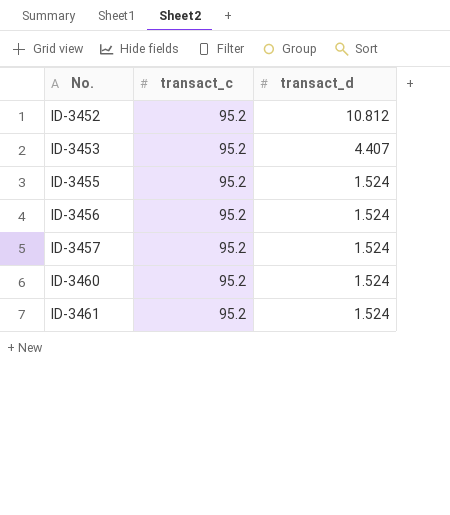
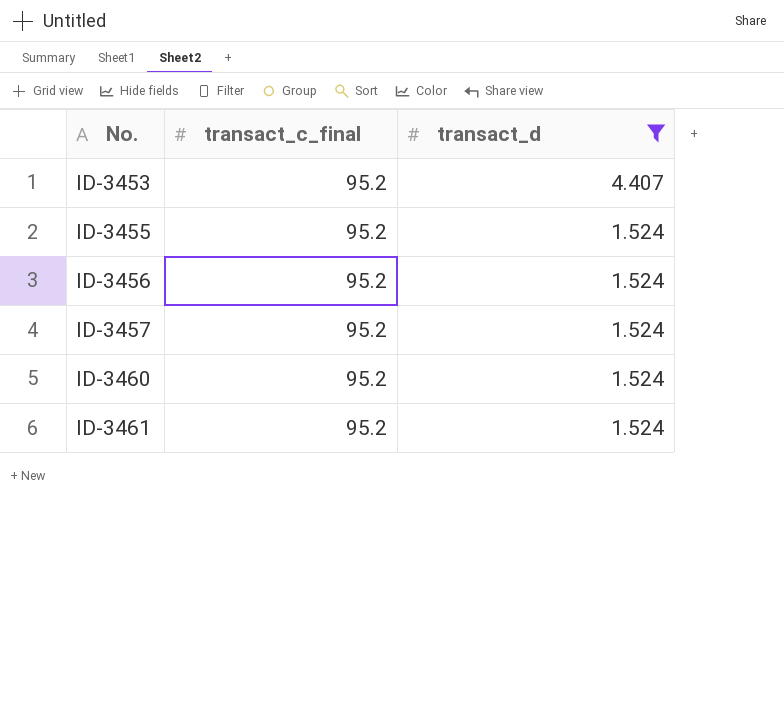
filter: none -> transact_d != 10.812
column name: transact_c -> transact_c_final

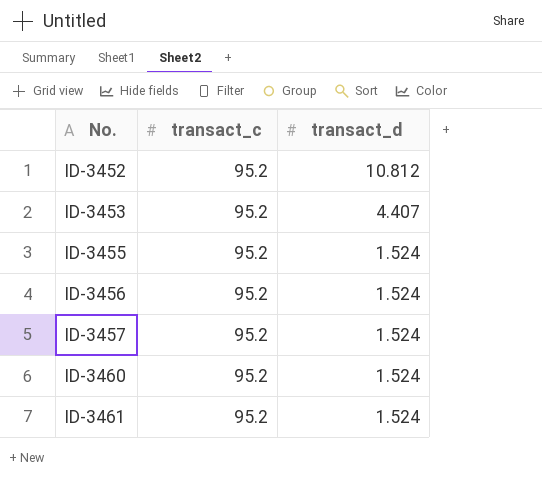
filter: transact_d != 10.812 -> none
column name: transact_c_final -> transact_c

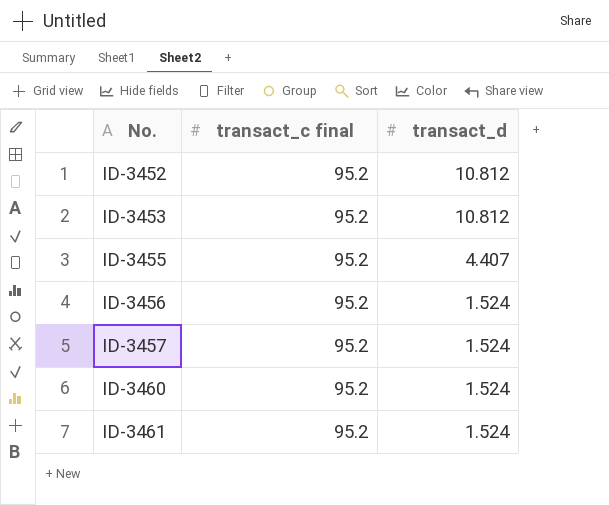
column name: transact_c -> transact_c final
ID-3453 | transact_d: 4.407 -> 10.812
ID-3455 | transact_d: 1.524 -> 4.407

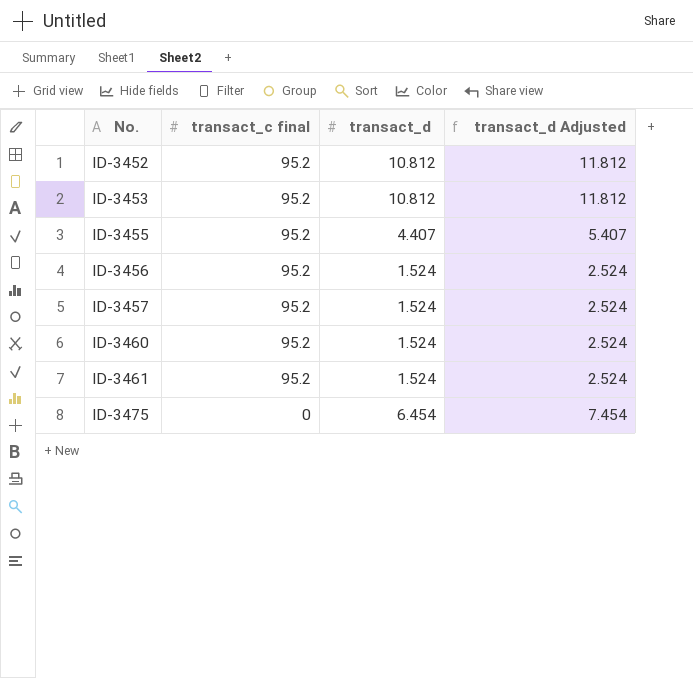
column transact_d Adjusted | formula: none -> [transact_d] + 1
row ID-3475: none -> 0 | 6.454 | 7.454

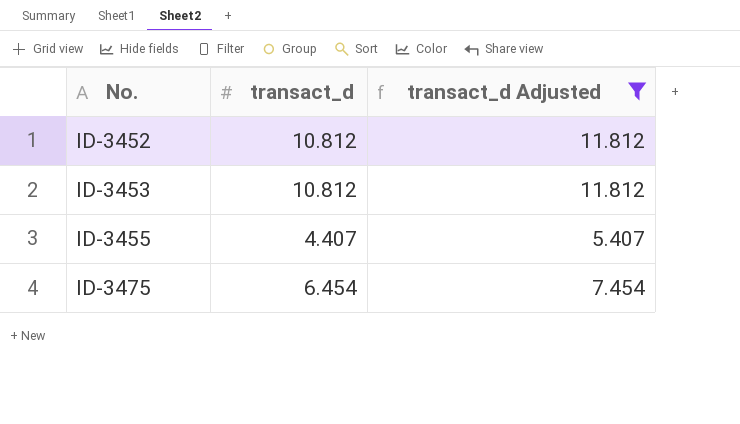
filter: none -> transact_d Adjusted != 2.524
column transact_c final | position: 2 -> none

